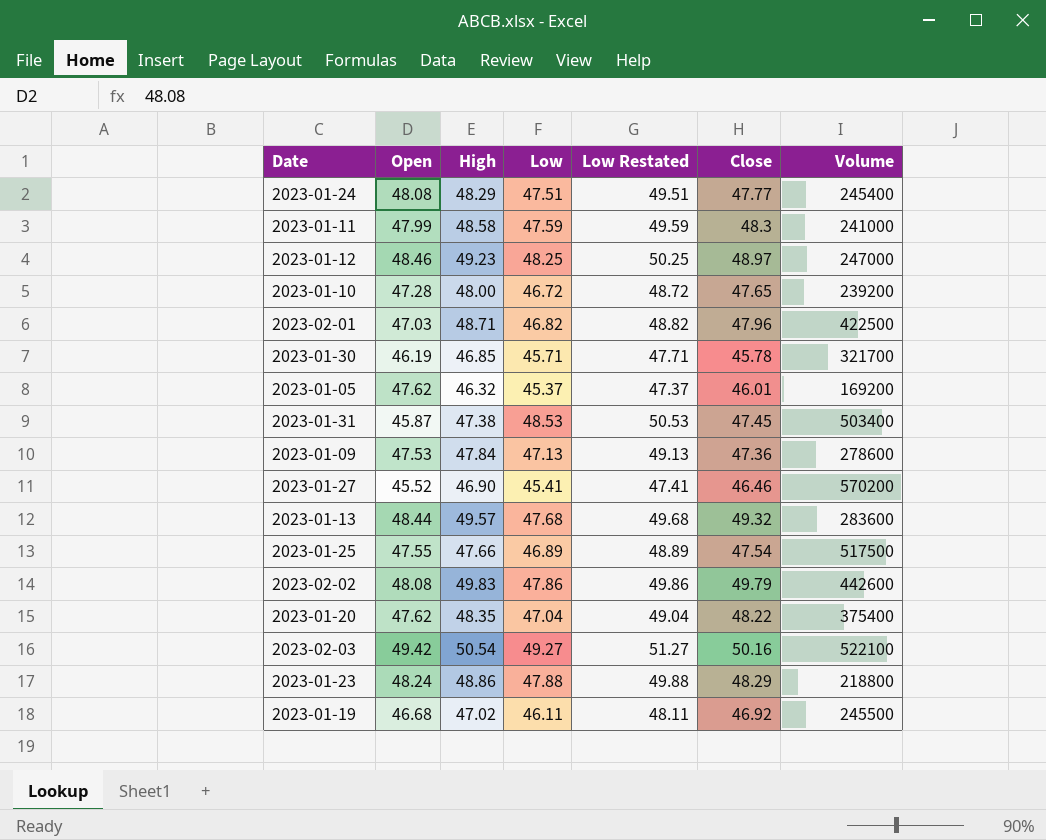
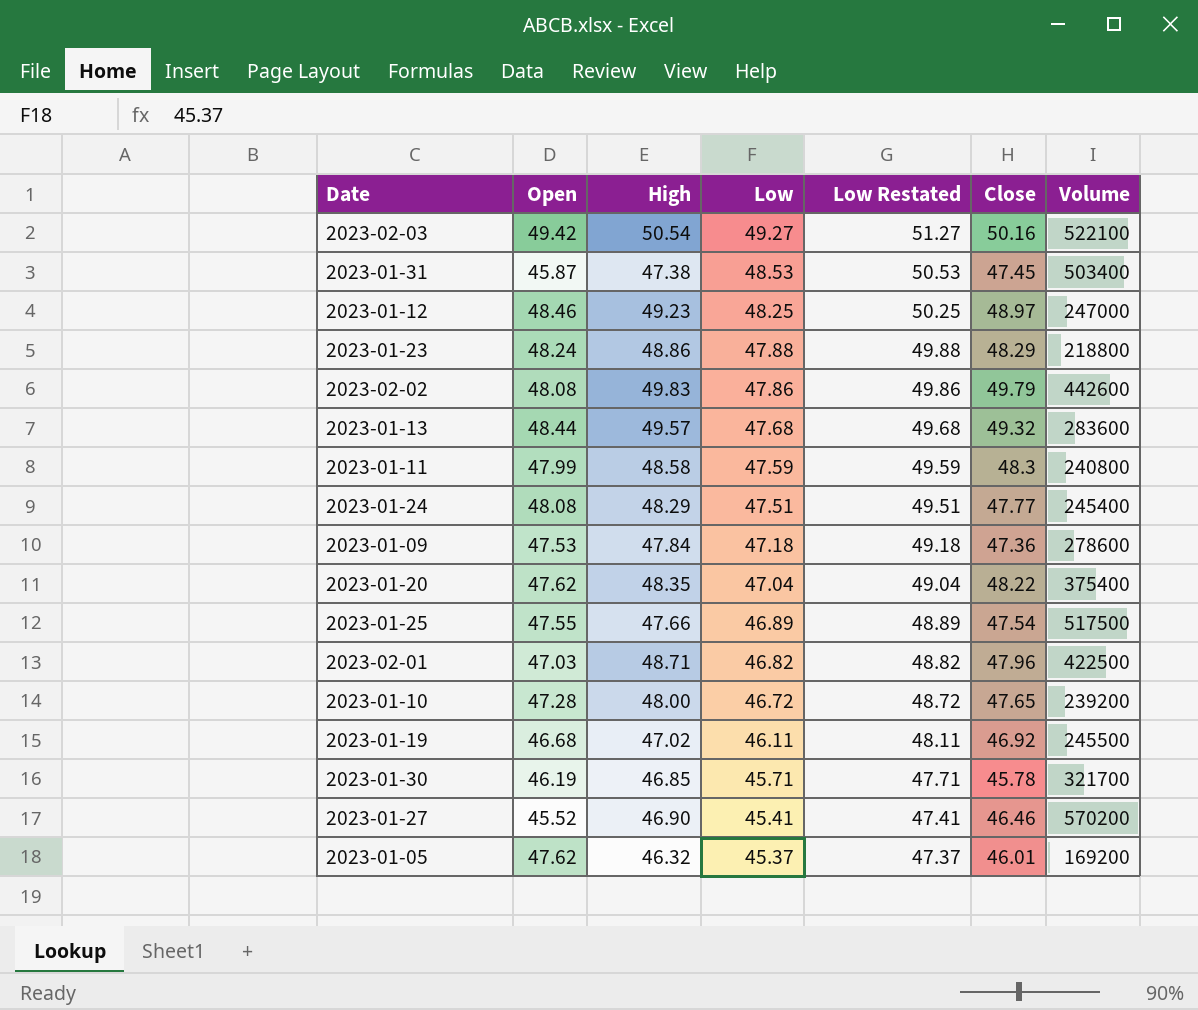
row order: none -> Low descending
2023-01-11 | Volume: 241000 -> 240800
2023-01-09 | Low: 47.13 -> 47.18
2023-01-09 | Low Restated: 49.13 -> 49.18

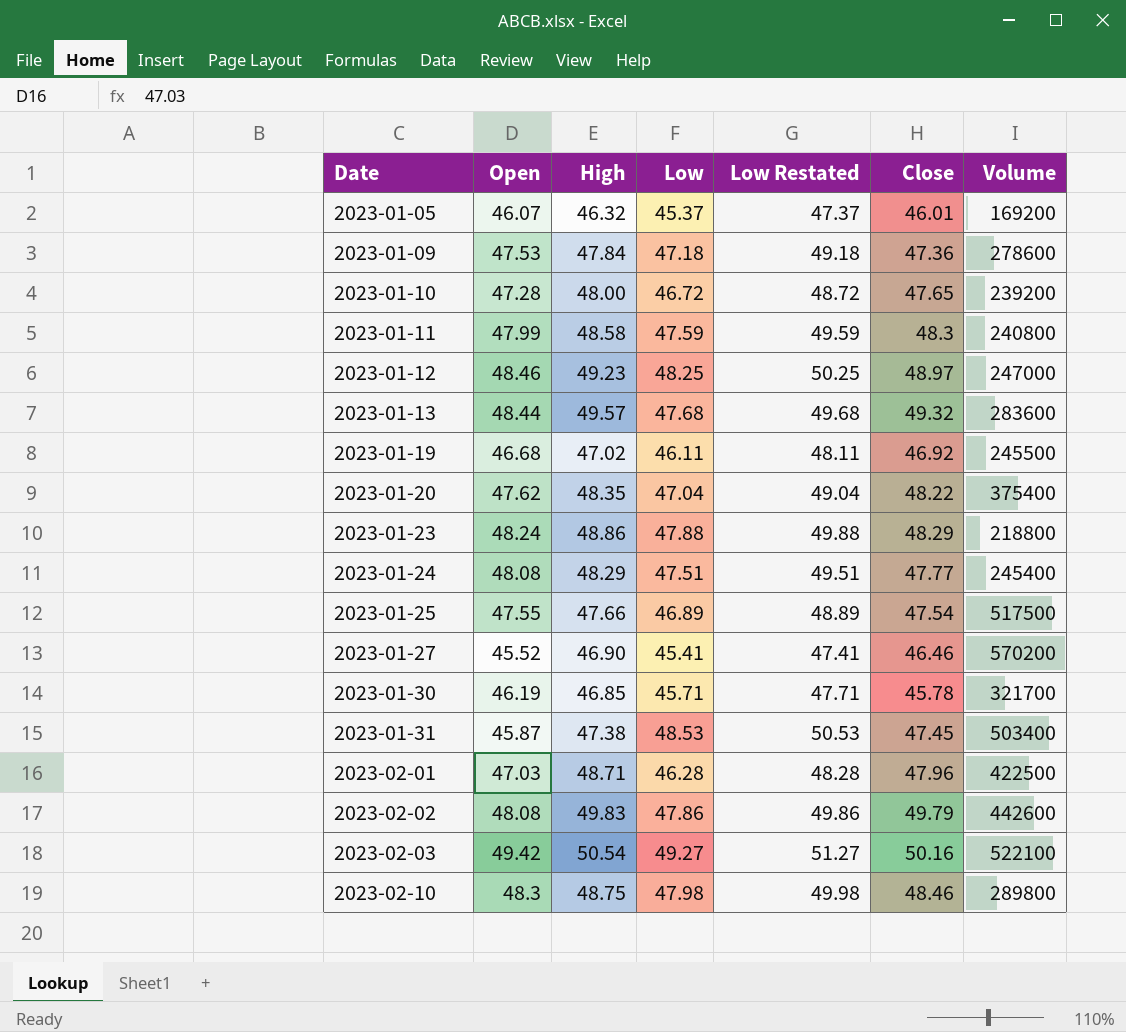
row order: Low descending -> Date ascending
2023-01-05 | Open: 47.62 -> 46.07
2023-02-01 | Low: 46.82 -> 46.28
2023-02-01 | Low Restated: 48.82 -> 48.28
row 2023-02-10: none -> 48.3 | 48.75 | 47.98 | 49.98 | 48.46 | 289800

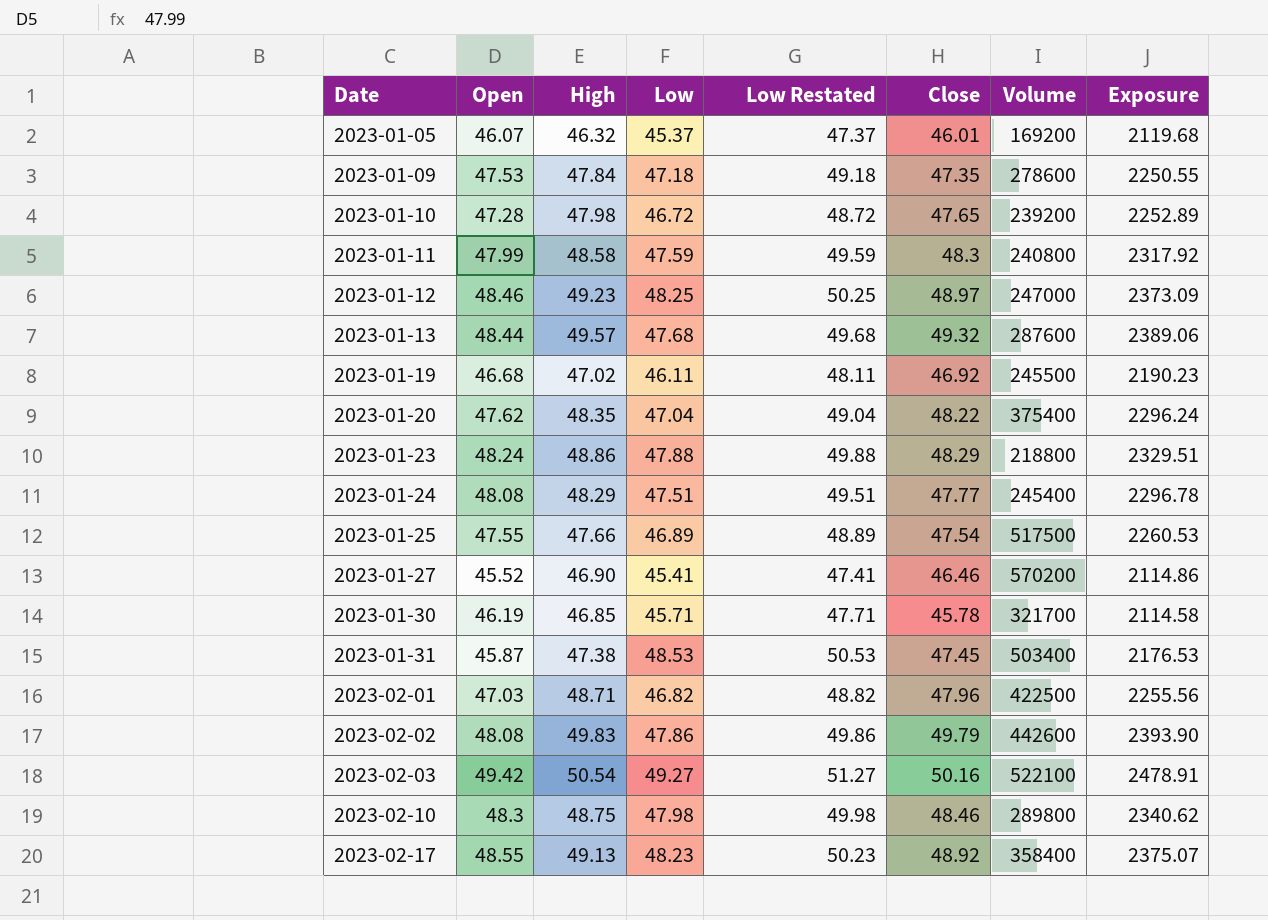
column Exposure | formula: none -> [Open] * [Close]
2023-01-09 | Close: 47.36 -> 47.35
2023-01-10 | High: 48.00 -> 47.98
2023-01-13 | Volume: 283600 -> 287600
2023-02-01 | Low: 46.28 -> 46.82
2023-02-01 | Low Restated: 48.28 -> 48.82
row 2023-02-17: none -> 48.55 | 49.13 | 48.23 | 50.23 | 48.92 | 358400 | 2375.07

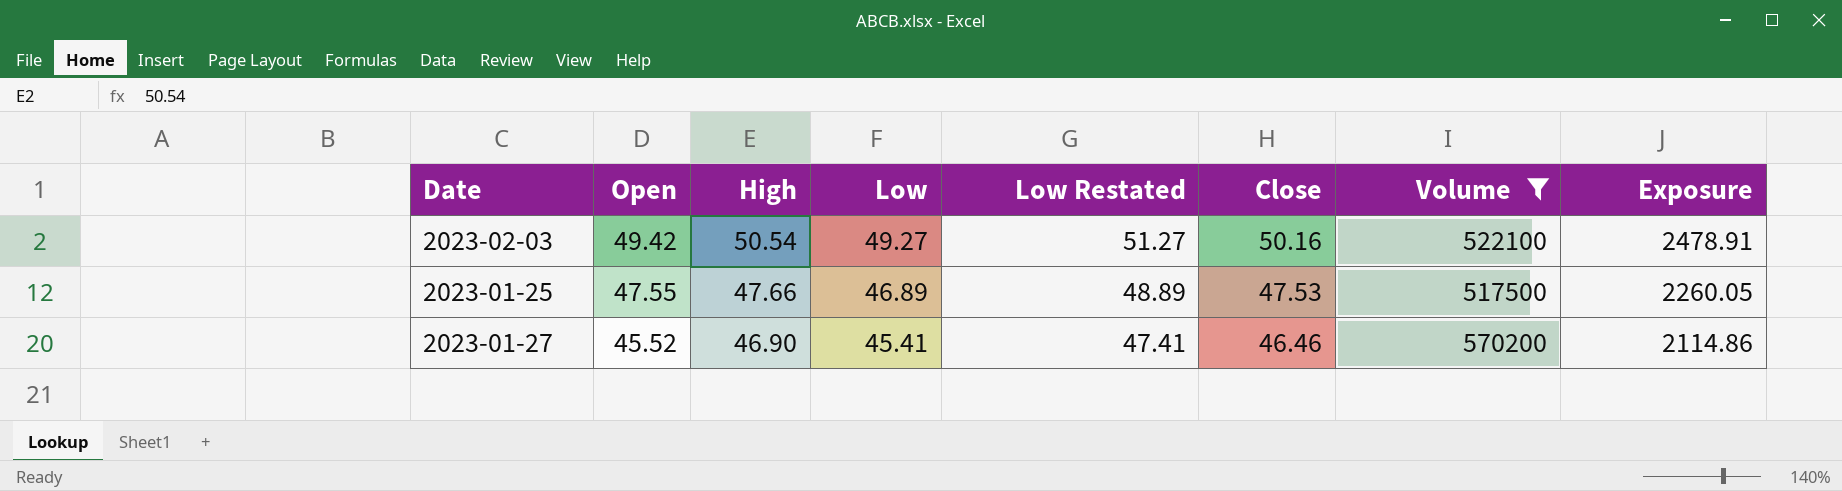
filter: none -> Volume >= 517500
row order: Date ascending -> Open descending
2023-01-25 | Close: 47.54 -> 47.53
2023-01-25 | Exposure: 2260.53 -> 2260.05

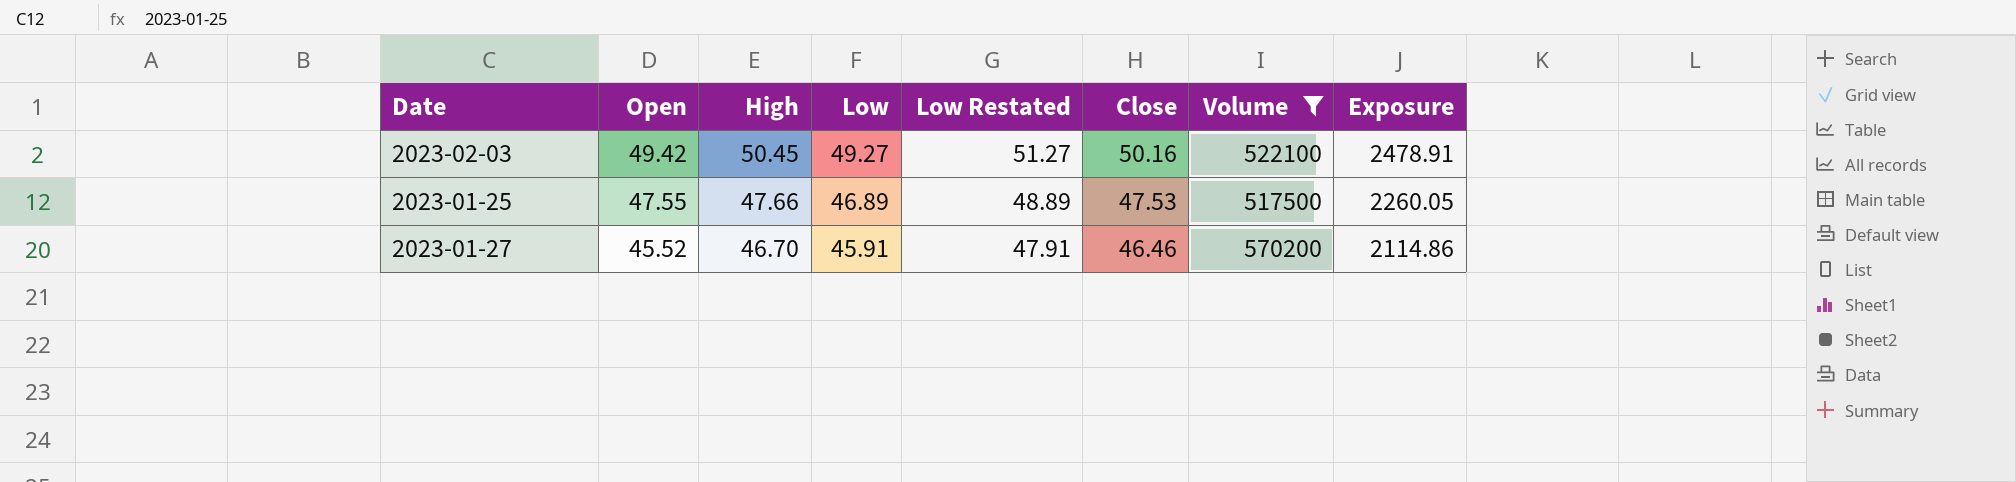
2023-02-03 | High: 50.54 -> 50.45
2023-01-27 | High: 46.90 -> 46.70
2023-01-27 | Low: 45.41 -> 45.91
2023-01-27 | Low Restated: 47.41 -> 47.91

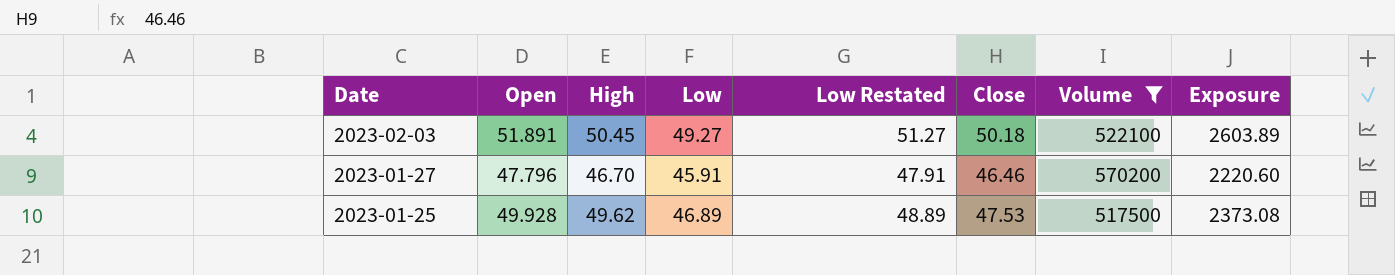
row order: Open descending -> Date descending
2023-02-03 | Open: 49.42 -> 51.891
2023-02-03 | Close: 50.16 -> 50.18
2023-02-03 | Exposure: 2478.91 -> 2603.89
2023-01-27 | Open: 45.52 -> 47.796
2023-01-27 | Exposure: 2114.86 -> 2220.60
2023-01-25 | Open: 47.55 -> 49.928
2023-01-25 | High: 47.66 -> 49.62
2023-01-25 | Exposure: 2260.05 -> 2373.08

